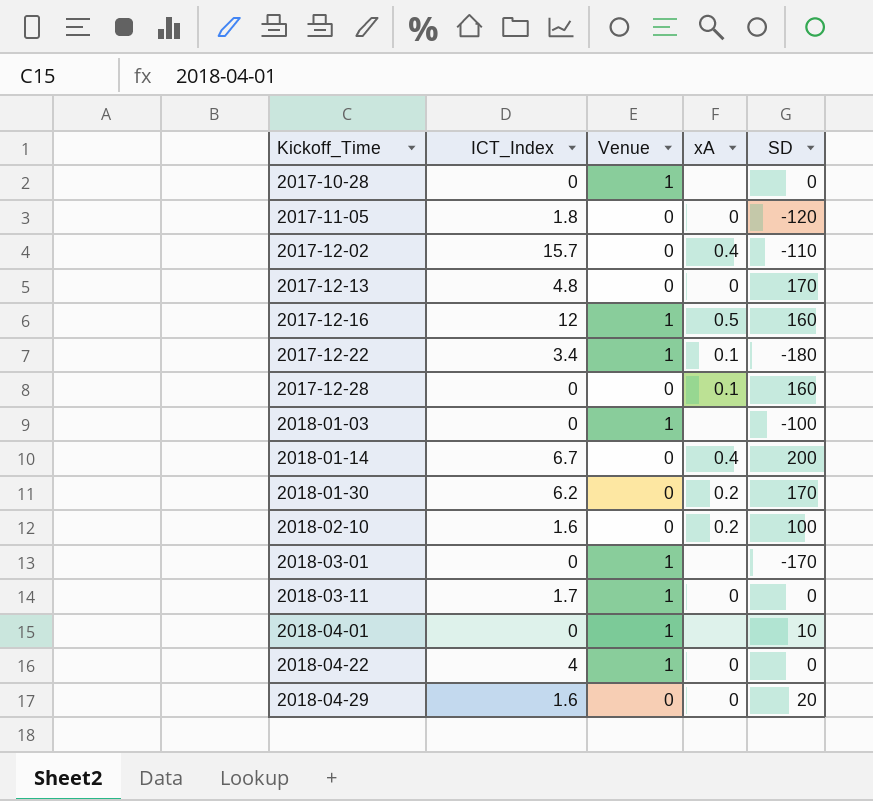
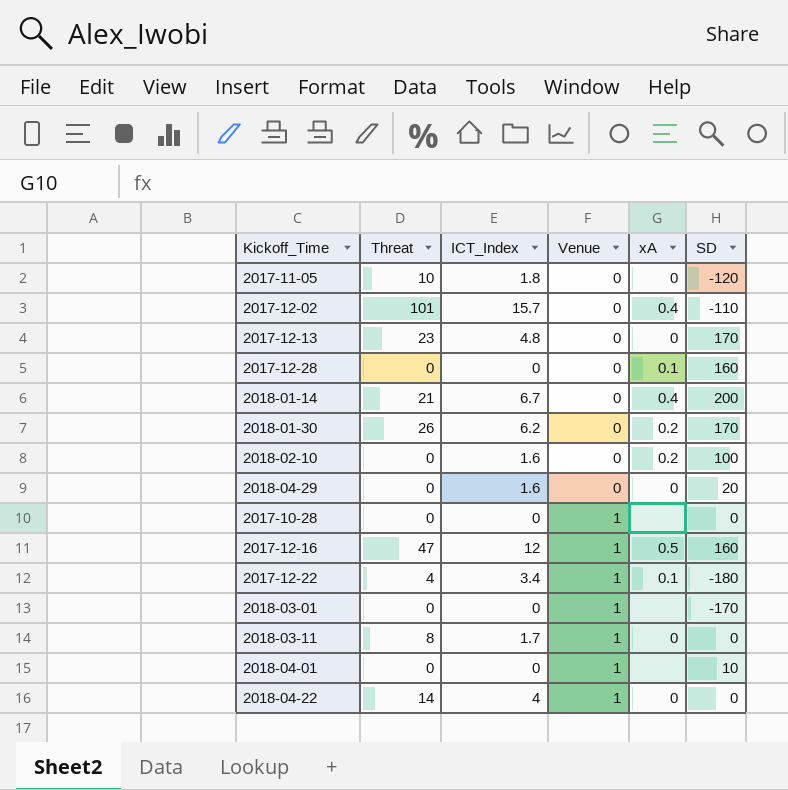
row order: Kickoff_Time ascending -> Venue ascending
column Threat | position: none -> 2
row 2018-01-03: 0 | 1 | none | -100 -> none

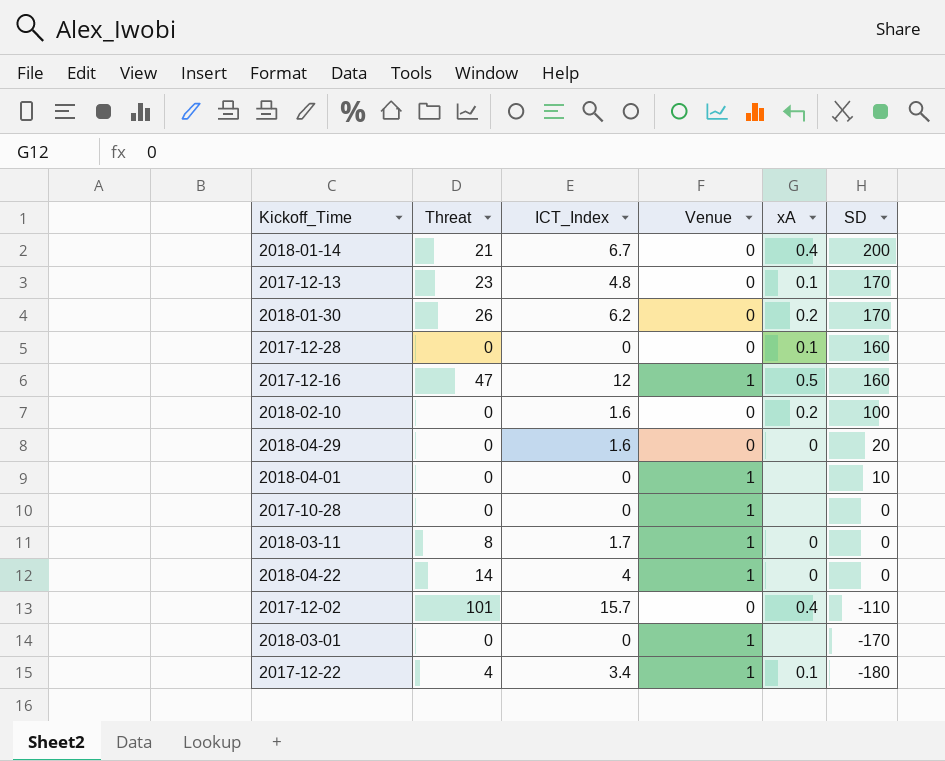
row order: Venue ascending -> SD descending
row 2017-11-05: 10 | 1.8 | 0 | 0 | -120 -> none
2017-12-13 | xA: 0 -> 0.1

